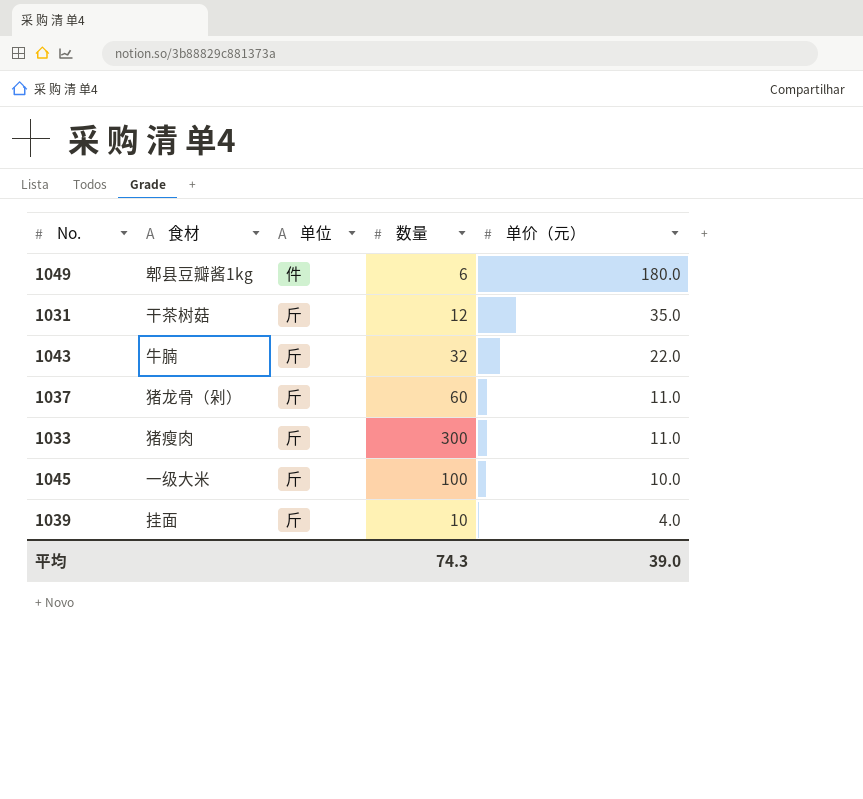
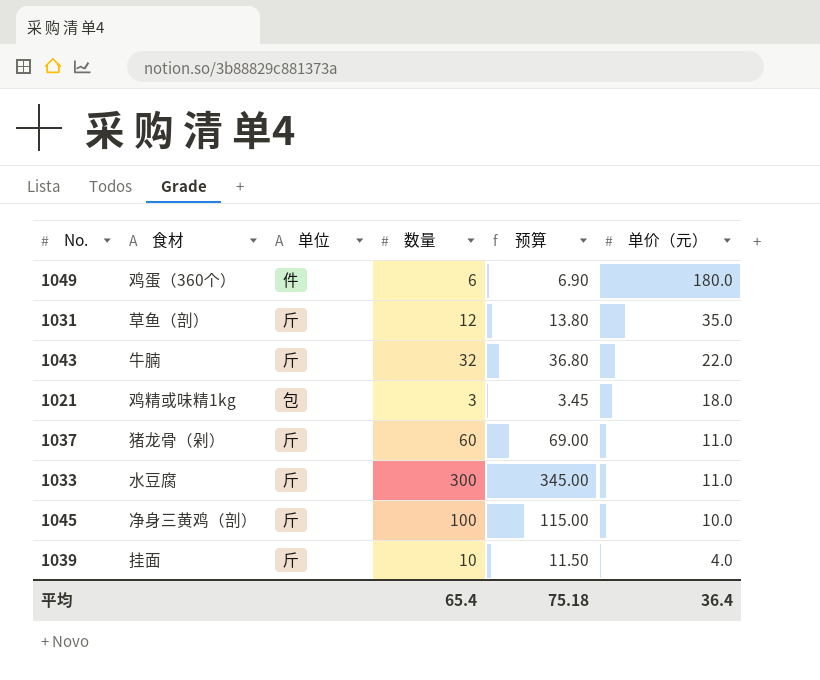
column 预算 | formula: none -> [数量] * 1.15
1049 | 食材: 郫县豆瓣酱1kg -> 鸡蛋（360个）
1031 | 食材: 干茶树菇 -> 草鱼（剖）
row 1021: none -> 鸡精或味精1kg | 包 | 3 | 3.45 | 18.0
1033 | 食材: 猪瘦肉 -> 水豆腐
1045 | 食材: 一级大米 -> 净身三黄鸡（剖）
平均 | 数量: 74.3 -> 65.4
平均 | 单价（元）: 39.0 -> 36.4

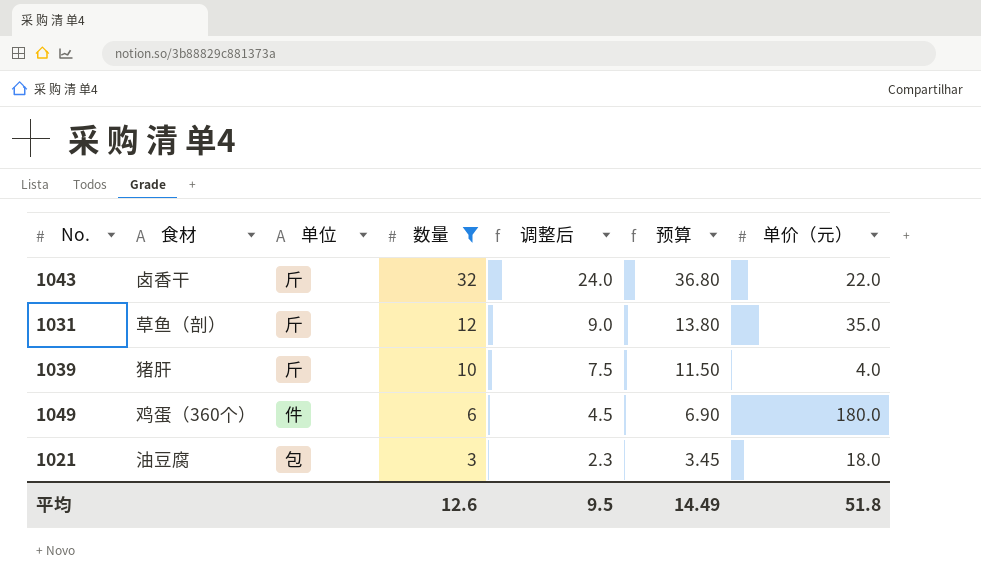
filter: none -> 数量 <= 32
row order: 单价（元） descending -> 数量 descending
column 调整后 | formula: none -> [数量] * 0.75
1043 | 食材: 牛腩 -> 卤香干
1039 | 食材: 挂面 -> 猪肝
1021 | 食材: 鸡精或味精1kg -> 油豆腐
平均 | 数量: 65.4 -> 12.6
平均 | 预算: 75.18 -> 14.49
平均 | 单价（元）: 36.4 -> 51.8

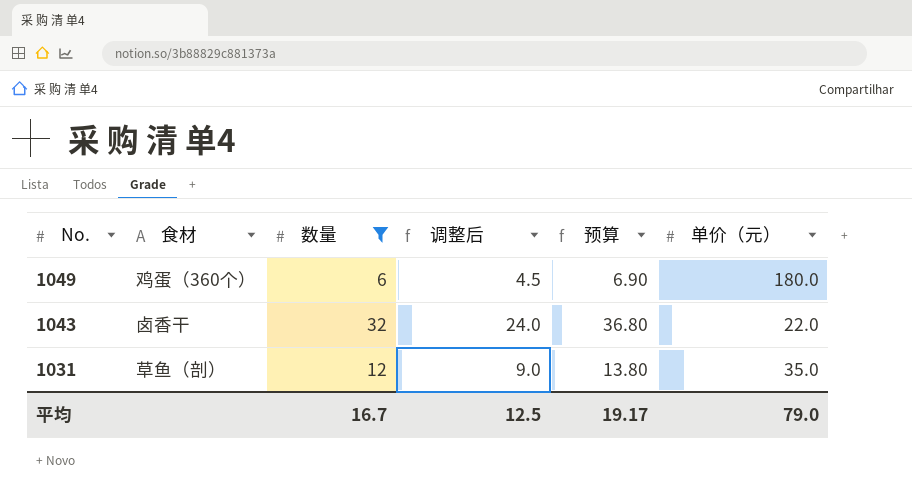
row order: 数量 descending -> No. descending
column 单位 | position: 3 -> none
row 1039: 猪肝 | 斤 | 10 | 7.5 | 11.50 | 4.0 -> none
row 1021: 油豆腐 | 包 | 3 | 2.3 | 3.45 | 18.0 -> none
平均 | 数量: 12.6 -> 16.7
平均 | 调整后: 9.5 -> 12.5
平均 | 预算: 14.49 -> 19.17
平均 | 单价（元）: 51.8 -> 79.0

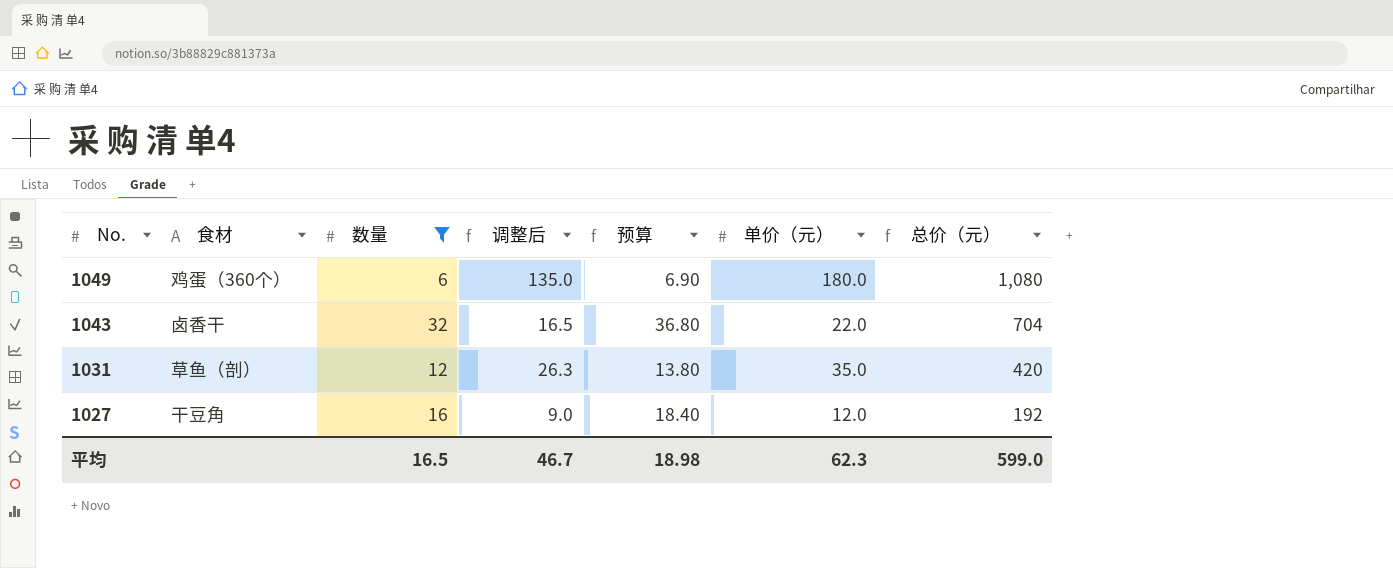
column 调整后 | formula: [数量] * 0.75 -> [单价（元）] * 0.75
column 总价（元） | formula: none -> [数量] * [单价（元）]
row 1027: none -> 干豆角 | 16 | 9.0 | 18.40 | 12.0 | 192
平均 | 数量: 16.7 -> 16.5
平均 | 调整后: 12.5 -> 46.7
平均 | 预算: 19.17 -> 18.98
平均 | 单价（元）: 79.0 -> 62.3

